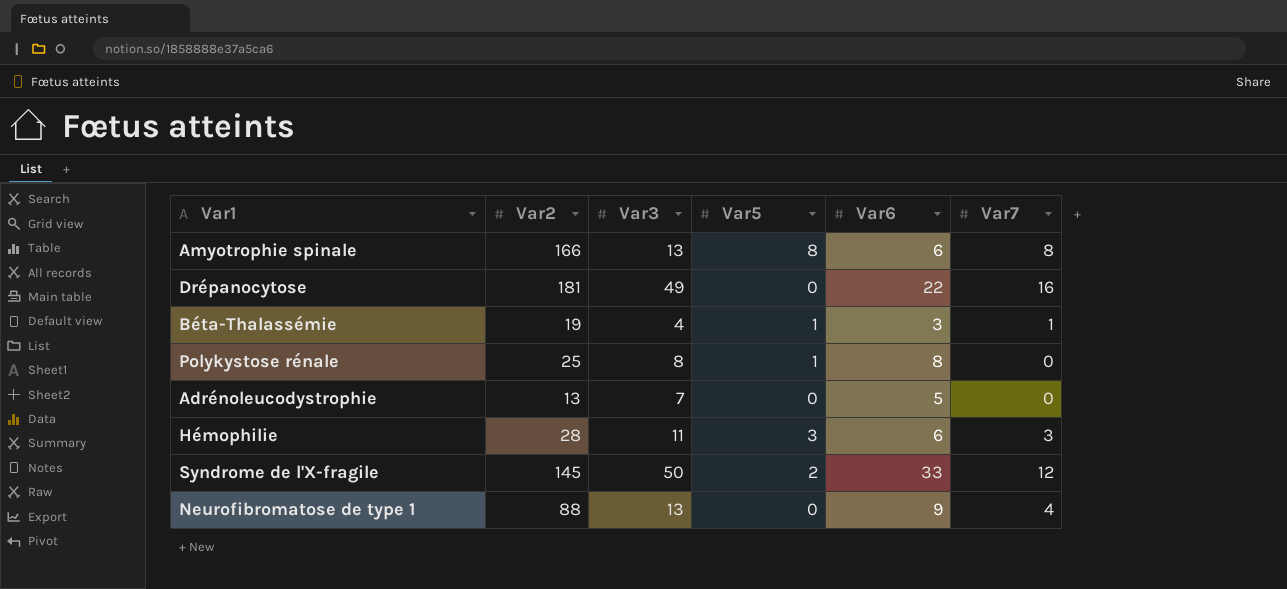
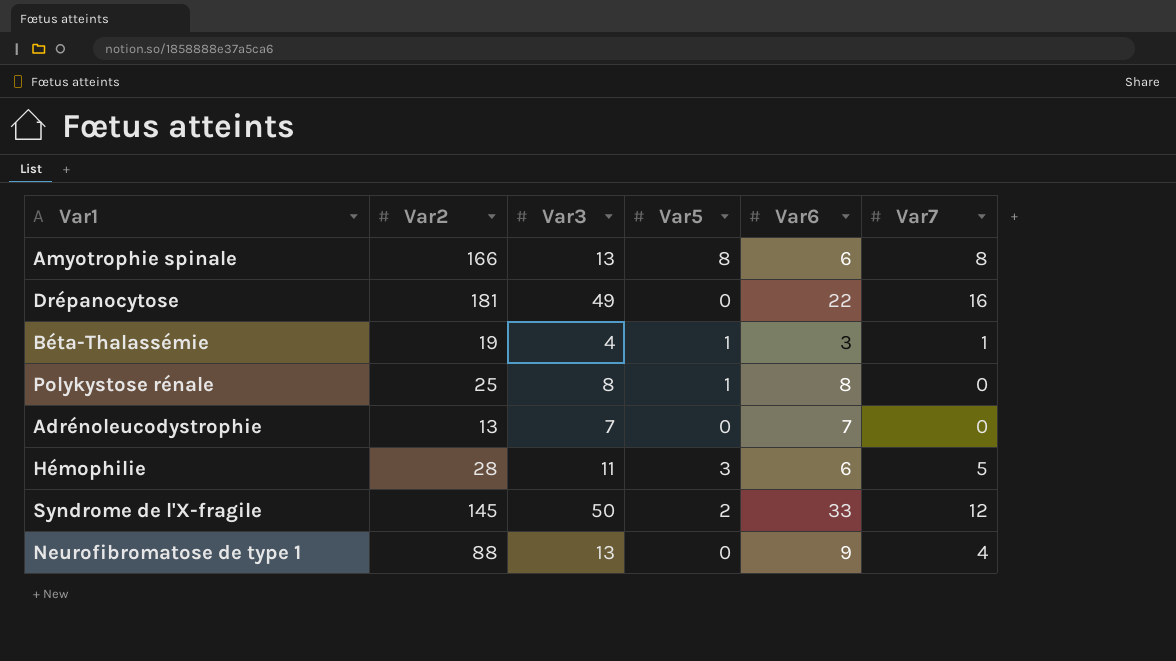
Adrénoleucodystrophie | Var6: 5 -> 7
Hémophilie | Var7: 3 -> 5

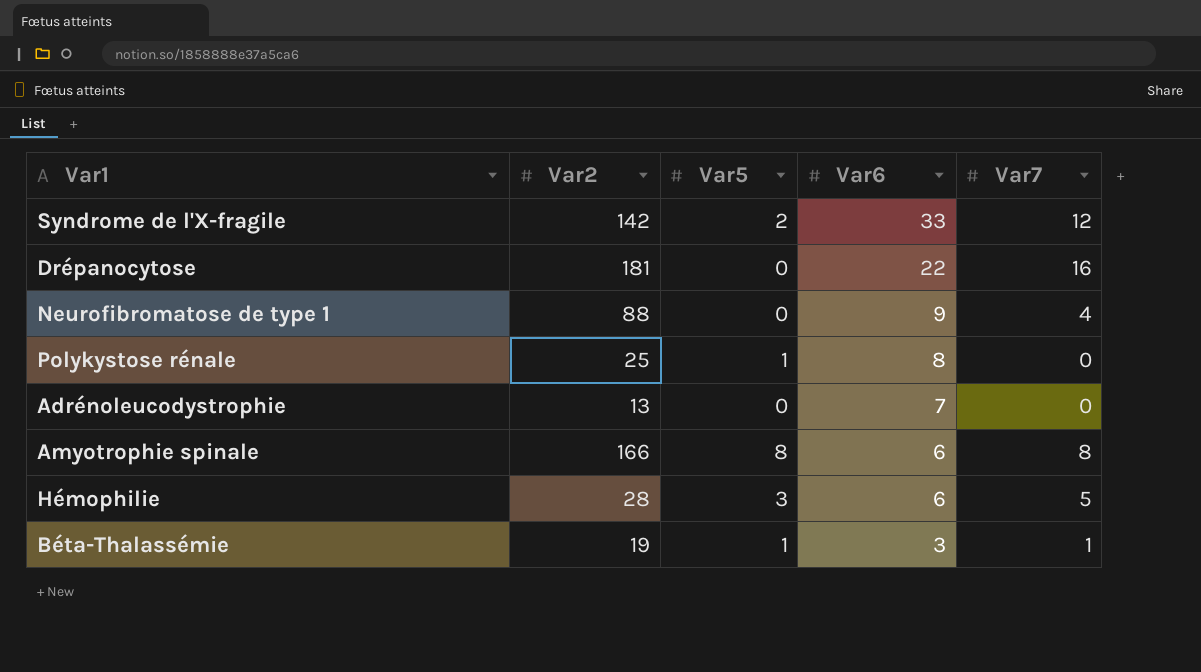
row order: none -> Var6 descending
column Var3 | position: 3 -> none
Syndrome de l'X-fragile | Var2: 145 -> 142

